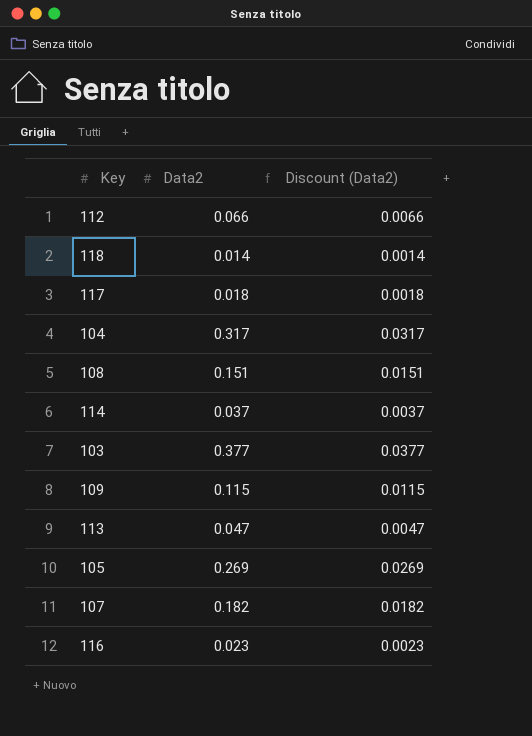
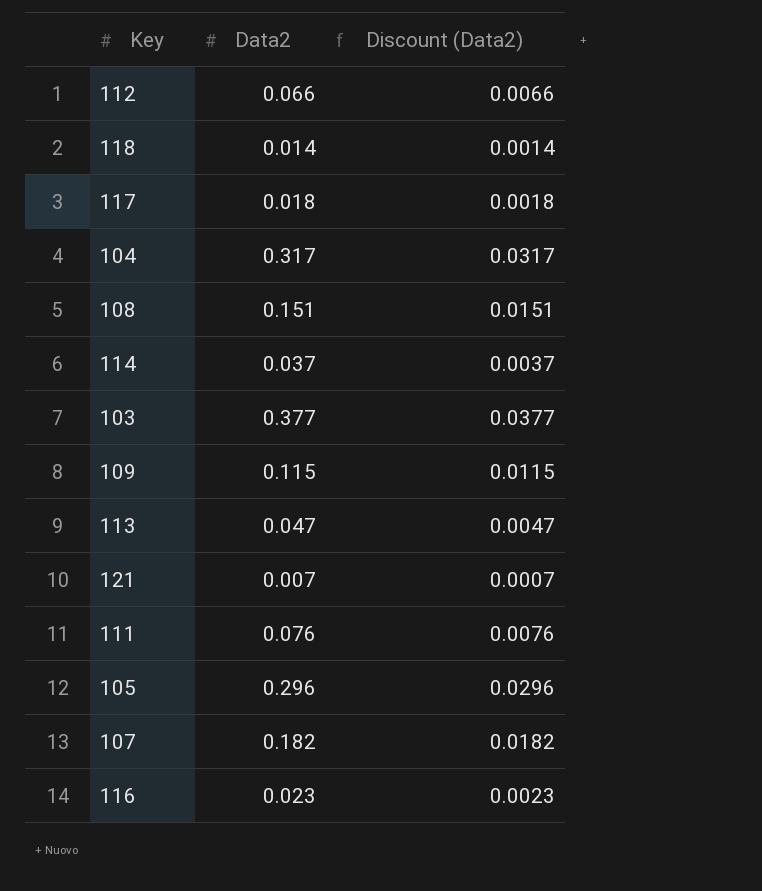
row 121: none -> 0.007 | 0.0007
row 111: none -> 0.076 | 0.0076
105 | Data2: 0.269 -> 0.296
105 | Discount (Data2): 0.0269 -> 0.0296

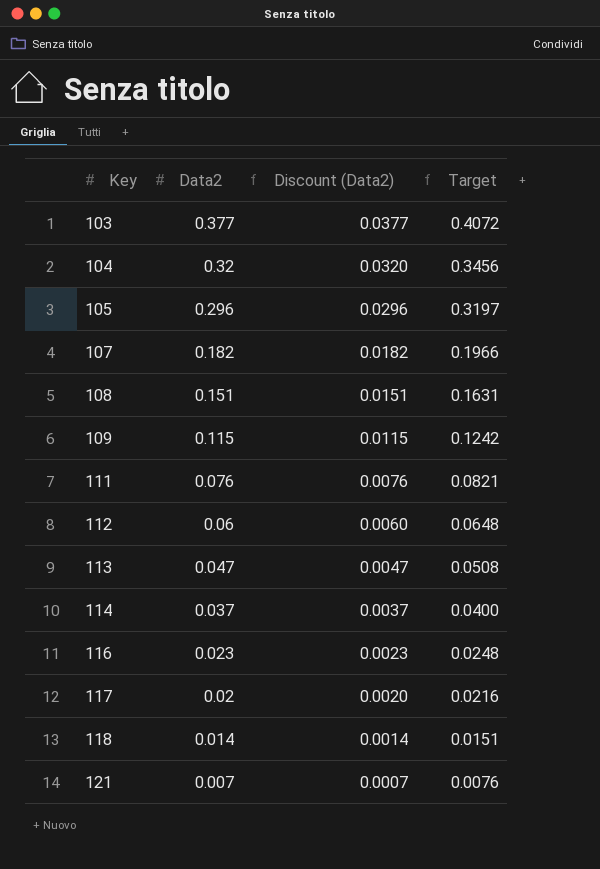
row order: none -> Key ascending
column Target | formula: none -> [Data2] * 1.08
104 | Data2: 0.317 -> 0.32
104 | Discount (Data2): 0.0317 -> 0.0320
112 | Data2: 0.066 -> 0.06
112 | Discount (Data2): 0.0066 -> 0.0060
117 | Data2: 0.018 -> 0.02
117 | Discount (Data2): 0.0018 -> 0.0020

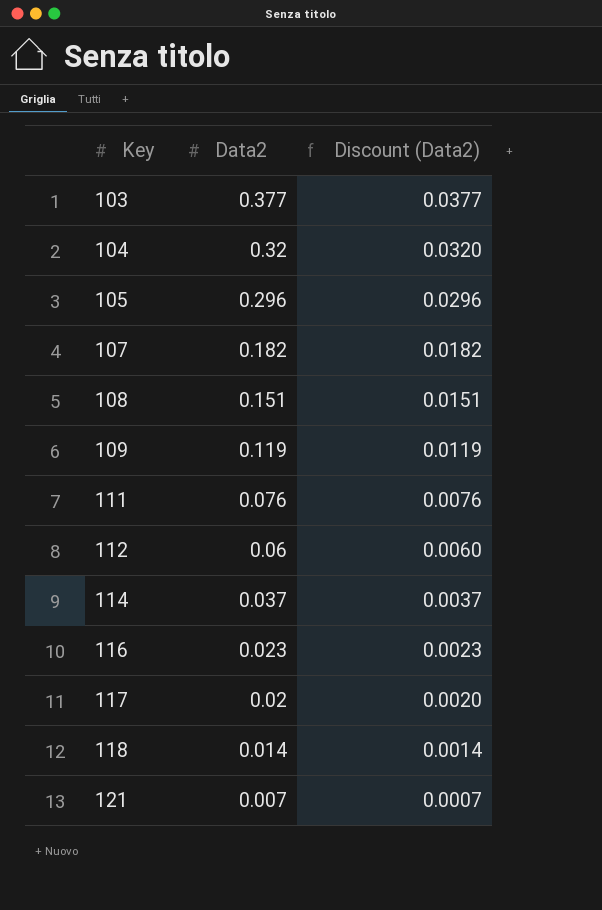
column Target | formula: [Data2] * 1.08 -> none
row 113: 0.047 | 0.0047 | 0.0508 -> none
109 | Data2: 0.115 -> 0.119
109 | Discount (Data2): 0.0115 -> 0.0119

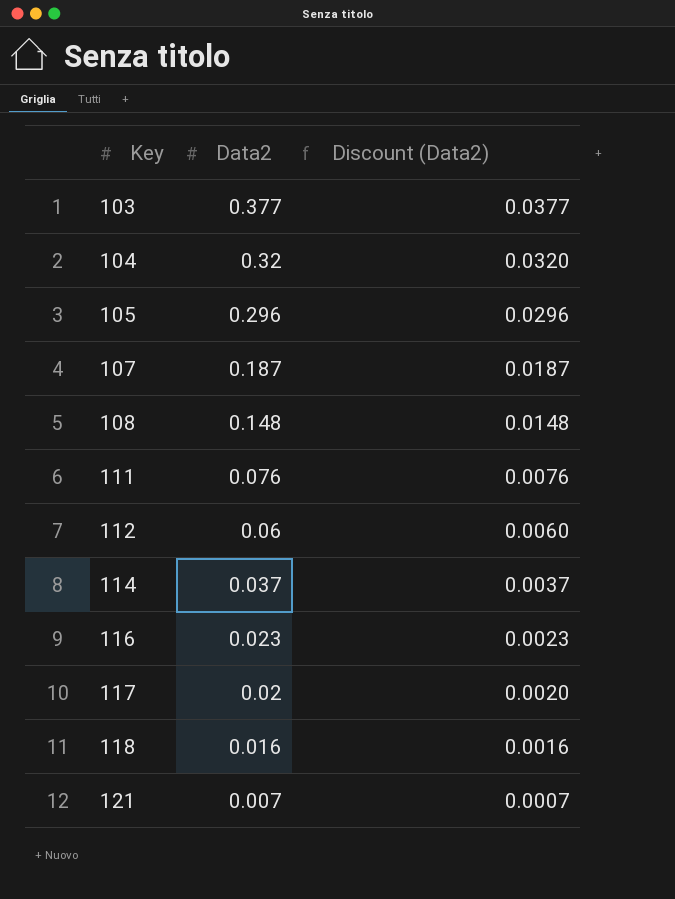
row 109: 0.119 | 0.0119 -> none
107 | Data2: 0.182 -> 0.187
107 | Discount (Data2): 0.0182 -> 0.0187
108 | Data2: 0.151 -> 0.148
108 | Discount (Data2): 0.0151 -> 0.0148
118 | Data2: 0.014 -> 0.016
118 | Discount (Data2): 0.0014 -> 0.0016

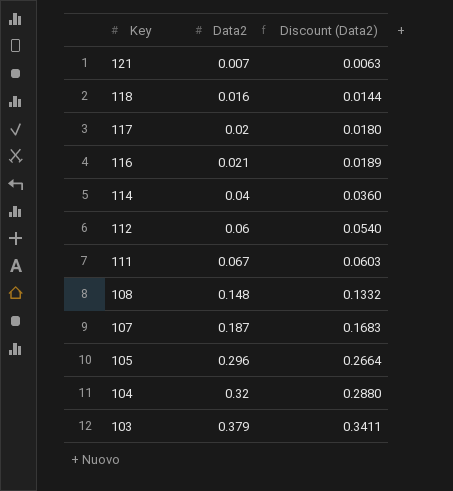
row order: Key ascending -> Key descending
column Discount (Data2) | formula: [Data2] * 0.1 -> [Data2] * 0.9
116 | Data2: 0.023 -> 0.021
114 | Data2: 0.037 -> 0.04
111 | Data2: 0.076 -> 0.067
103 | Data2: 0.377 -> 0.379

